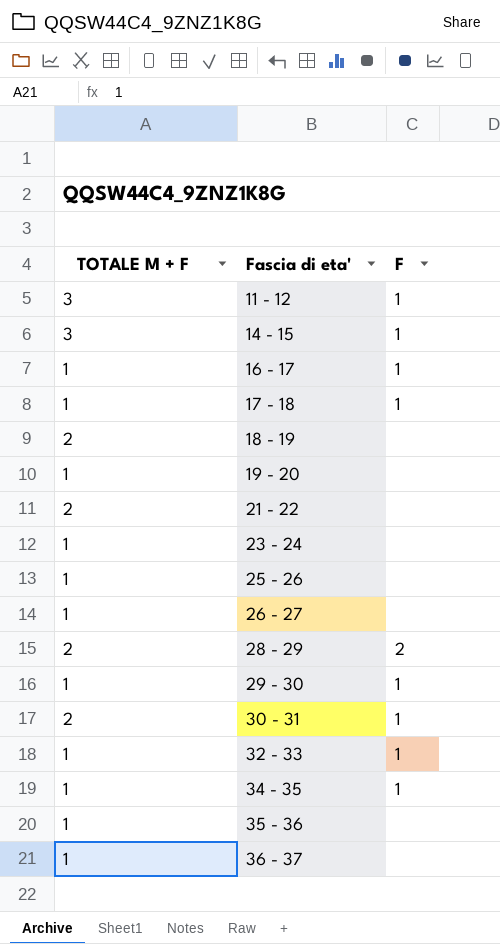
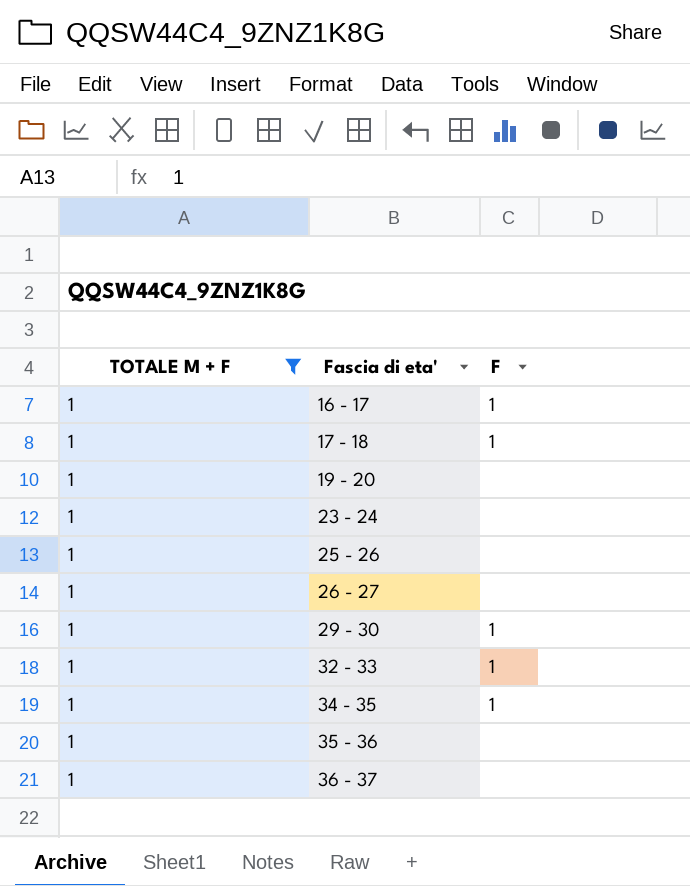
filter: none -> TOTALE M + F = 1

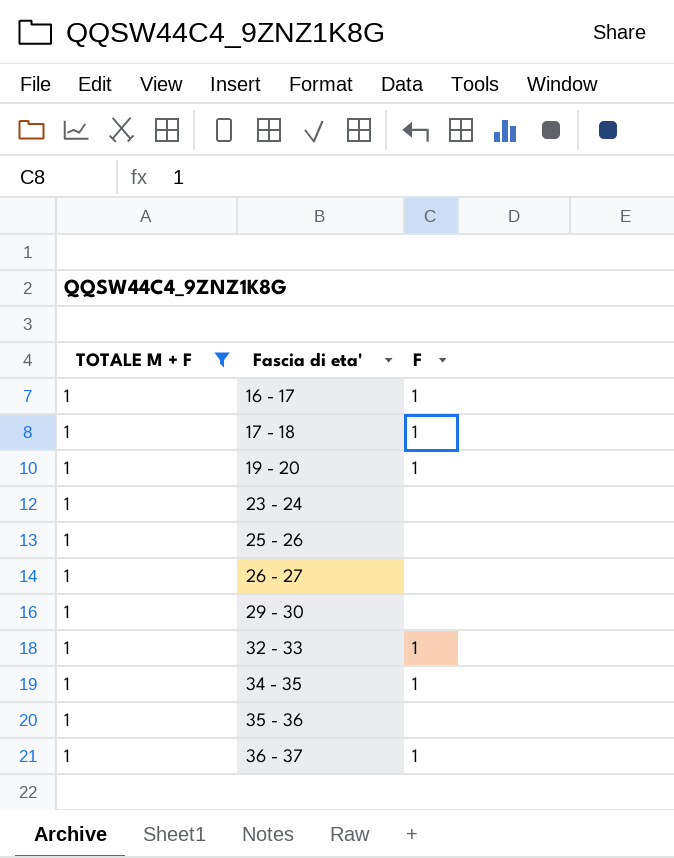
19 - 20 | F: none -> 1
29 - 30 | F: 1 -> none
36 - 37 | F: none -> 1

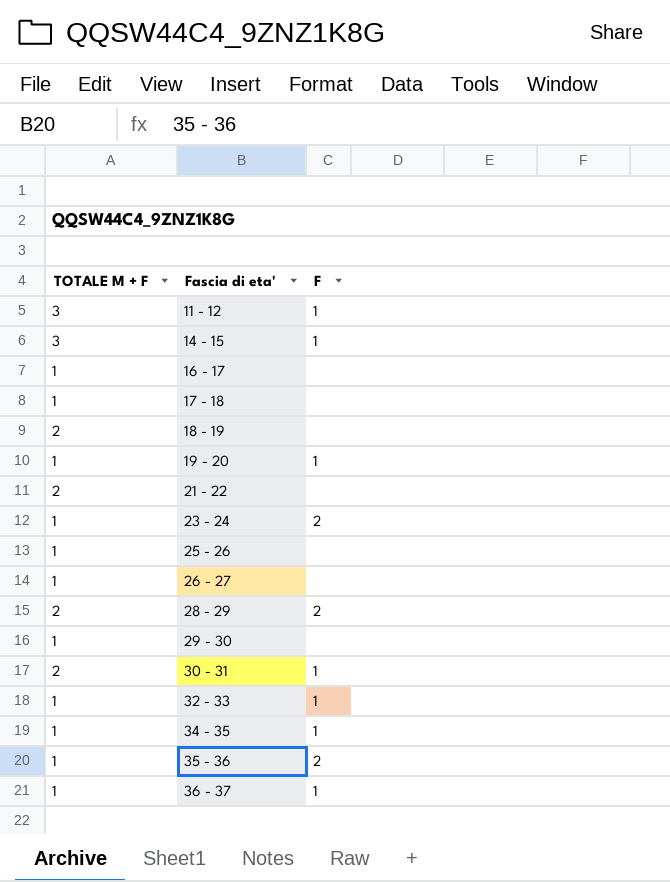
filter: TOTALE M + F = 1 -> none
16 - 17 | F: 1 -> none
17 - 18 | F: 1 -> none
23 - 24 | F: none -> 2
35 - 36 | F: none -> 2

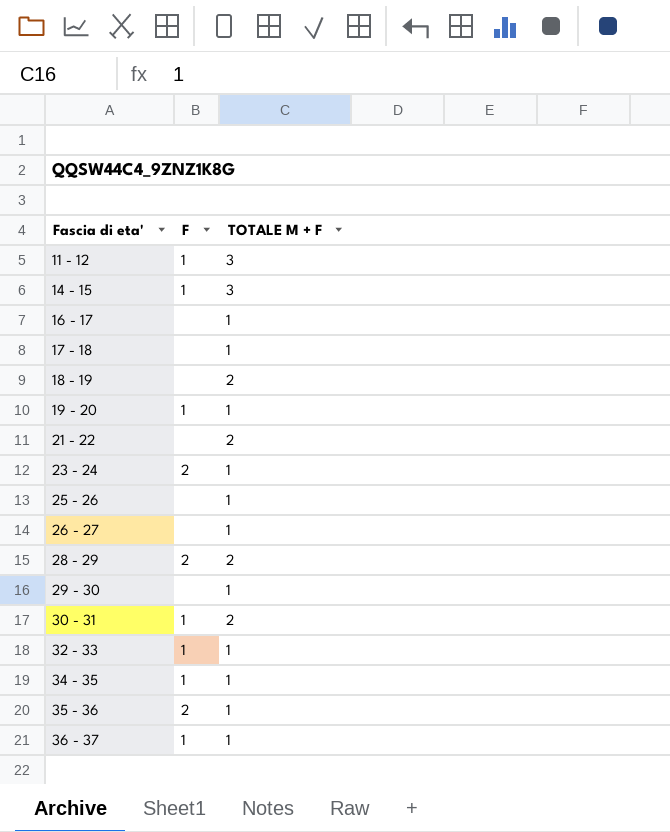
column TOTALE M + F | position: 1 -> 3

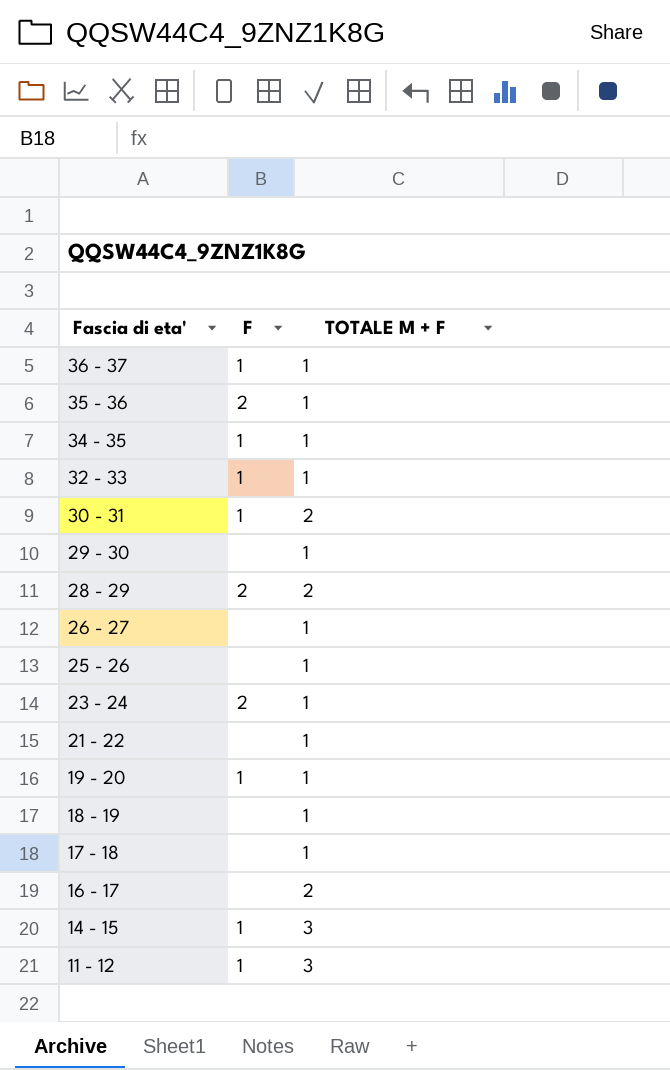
row order: Fascia di eta' ascending -> Fascia di eta' descending
21 - 22 | TOTALE M + F: 2 -> 1
18 - 19 | TOTALE M + F: 2 -> 1
16 - 17 | TOTALE M + F: 1 -> 2

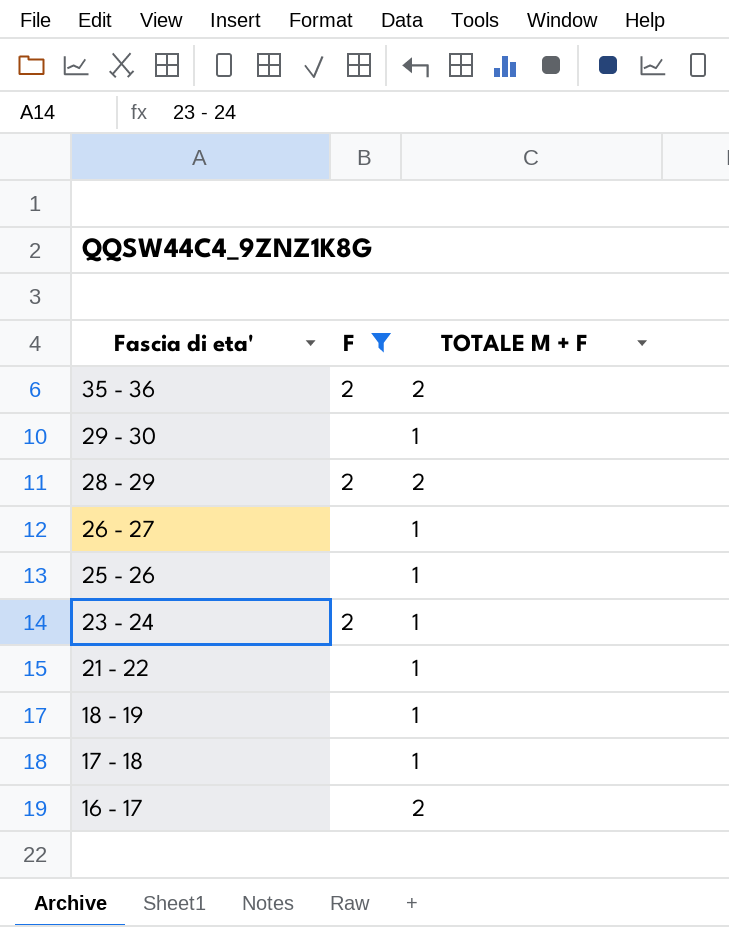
filter: none -> F != 1
35 - 36 | TOTALE M + F: 1 -> 2

